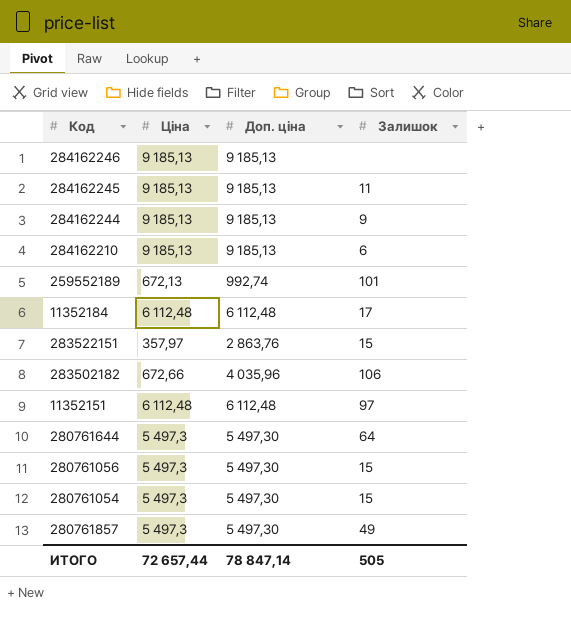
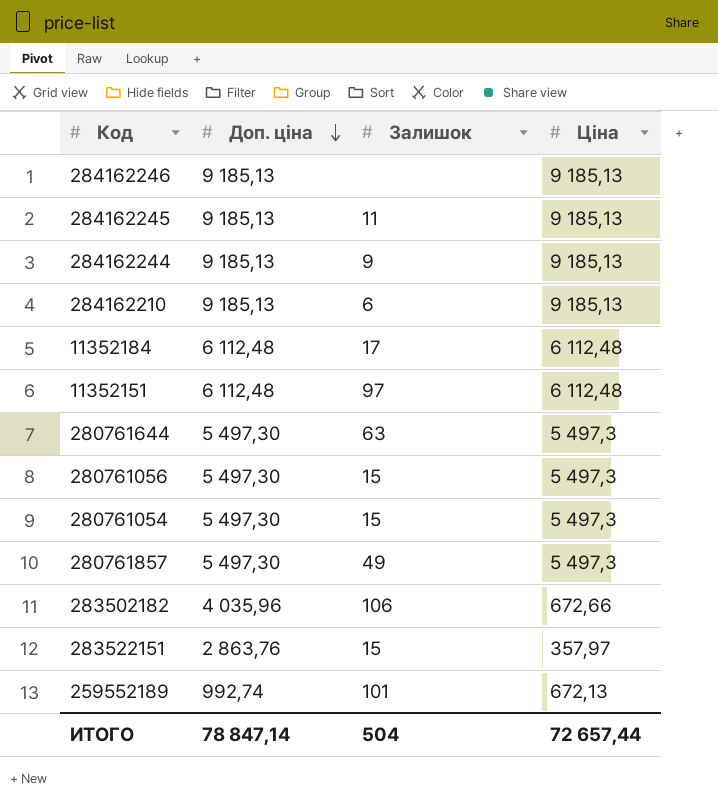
row order: none -> Доп. ціна descending
column Ціна | position: 2 -> 4
280761644 | Залишок: 64 -> 63
ИТОГО | Залишок: 505 -> 504

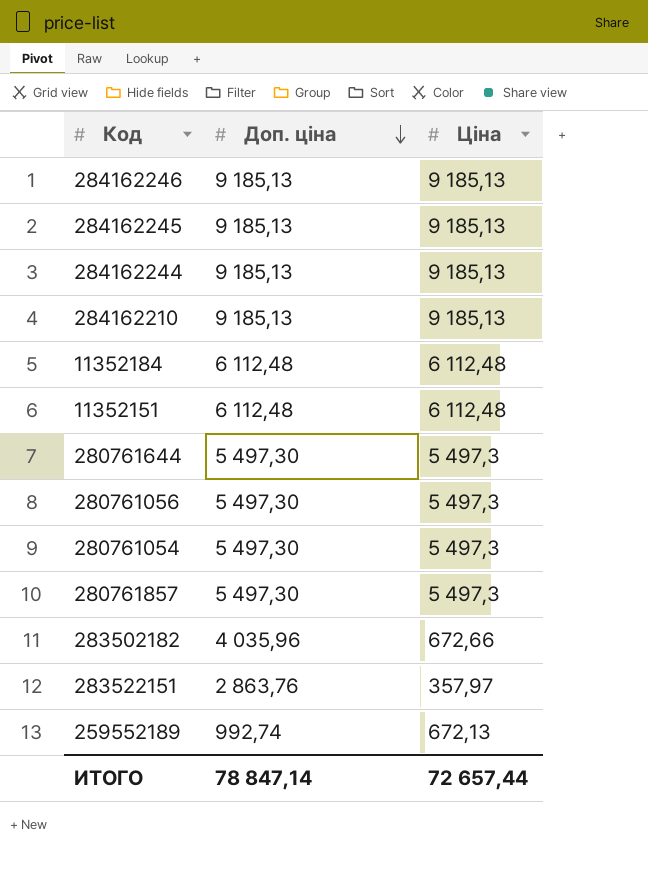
column Залишок | position: 3 -> none

